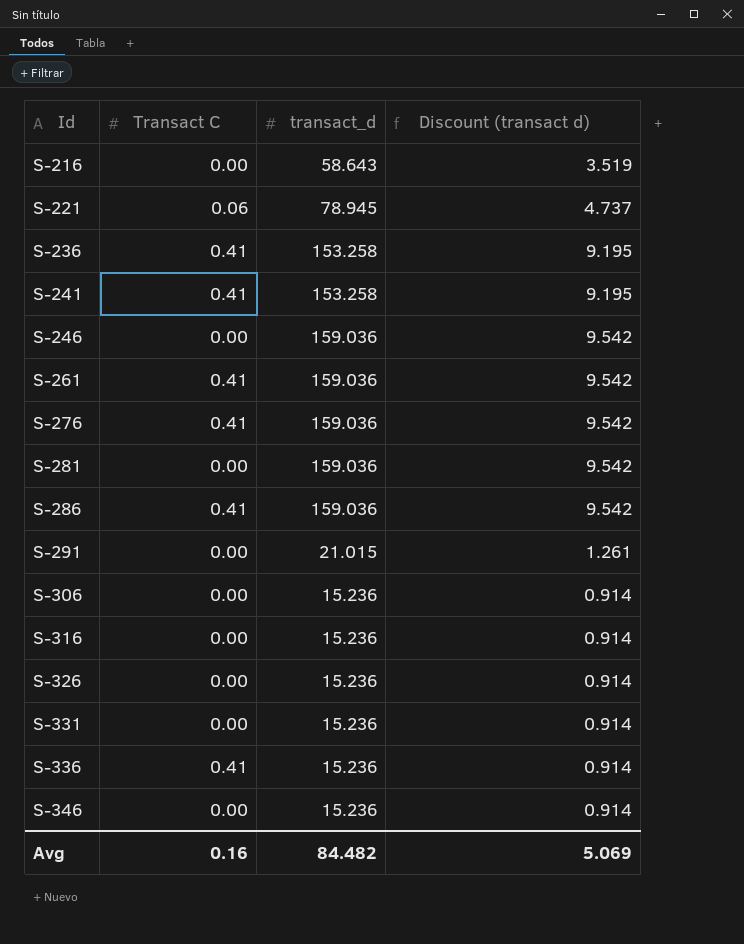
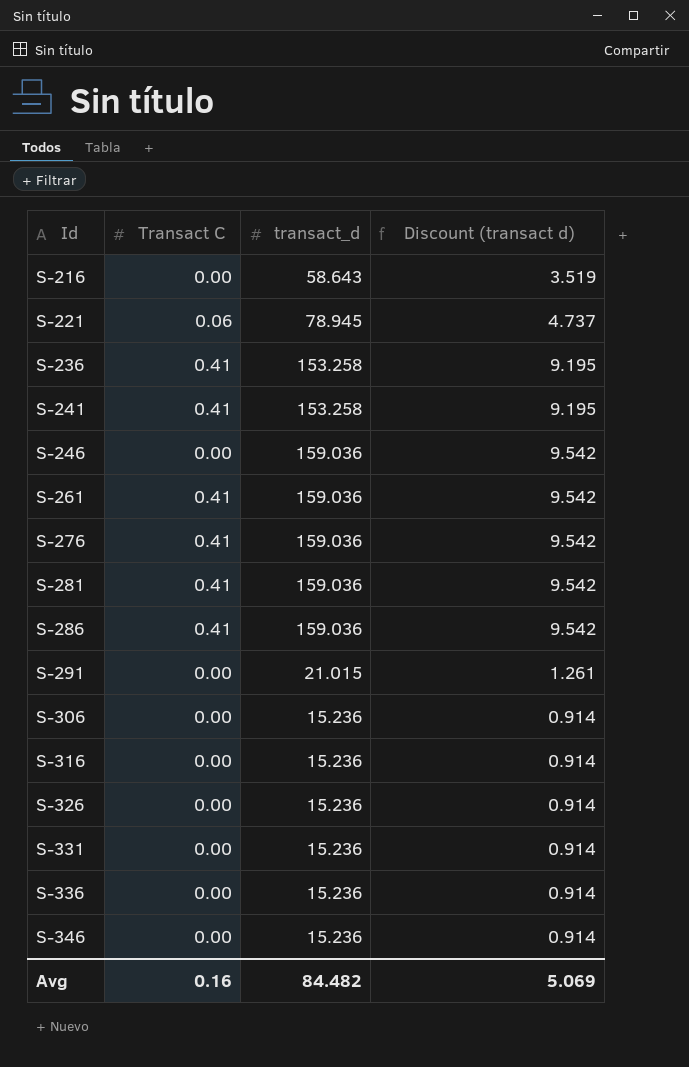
S-281 | Transact C: 0.00 -> 0.41
S-336 | Transact C: 0.41 -> 0.00

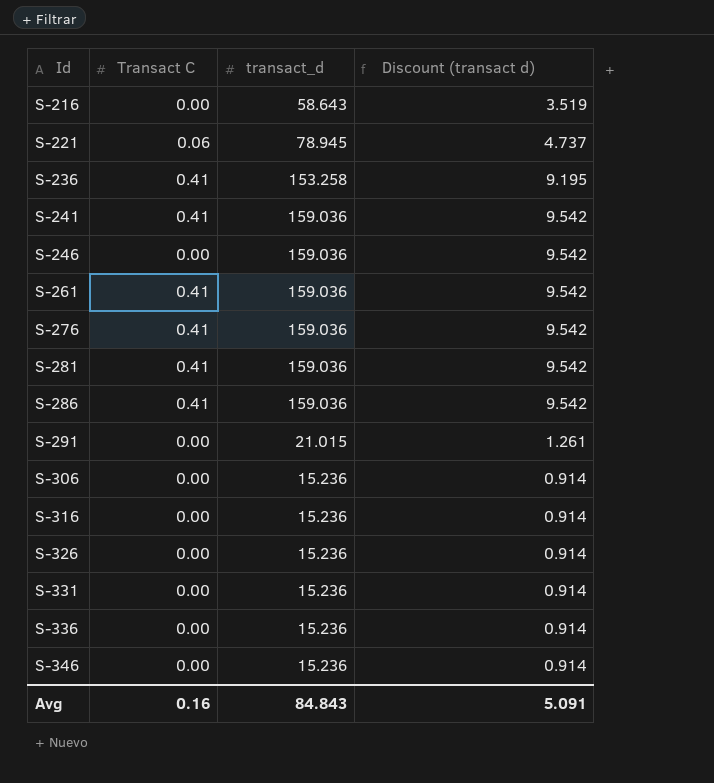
S-241 | transact_d: 153.258 -> 159.036
S-241 | Discount (transact d): 9.195 -> 9.542
Avg | transact_d: 84.482 -> 84.843
Avg | Discount (transact d): 5.069 -> 5.091

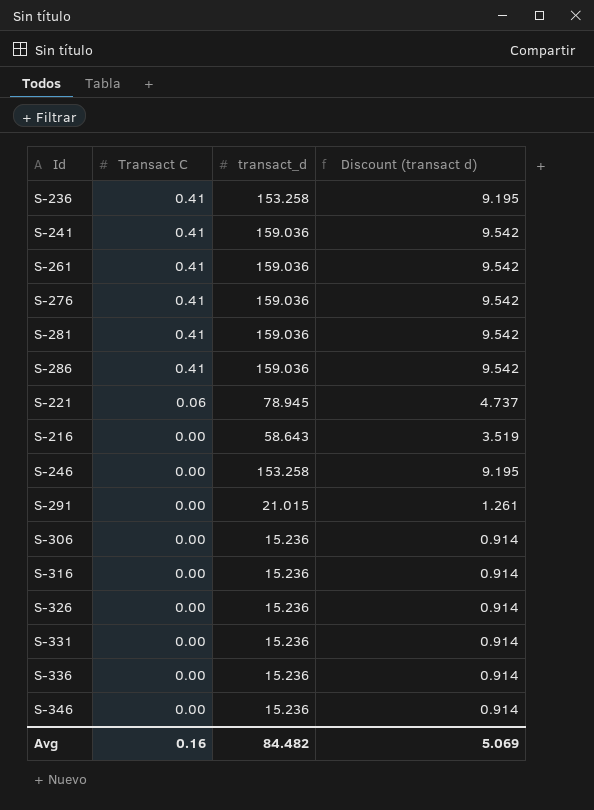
row order: Id ascending -> Transact C descending
S-246 | transact_d: 159.036 -> 153.258
S-246 | Discount (transact d): 9.542 -> 9.195
Avg | transact_d: 84.843 -> 84.482
Avg | Discount (transact d): 5.091 -> 5.069

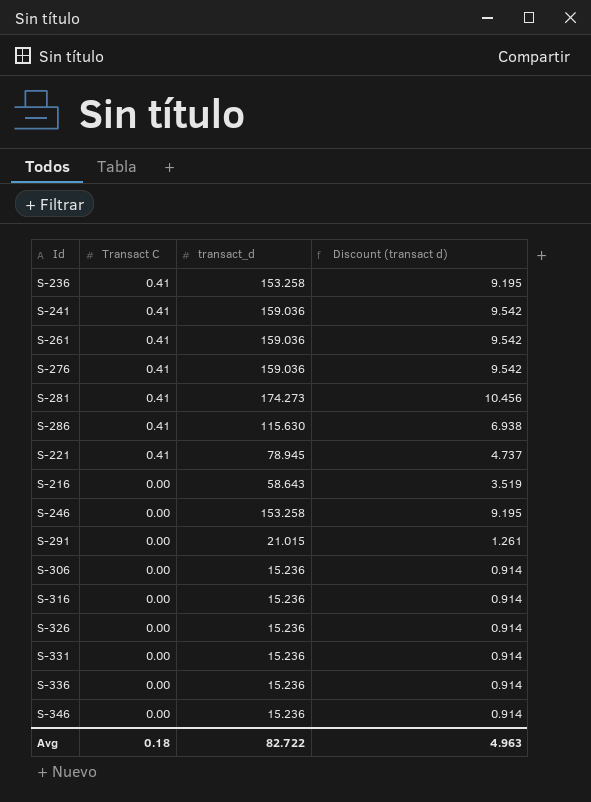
S-281 | transact_d: 159.036 -> 174.273
S-281 | Discount (transact d): 9.542 -> 10.456
S-286 | transact_d: 159.036 -> 115.630
S-286 | Discount (transact d): 9.542 -> 6.938
S-221 | Transact C: 0.06 -> 0.41
Avg | Transact C: 0.16 -> 0.18
Avg | transact_d: 84.482 -> 82.722
Avg | Discount (transact d): 5.069 -> 4.963

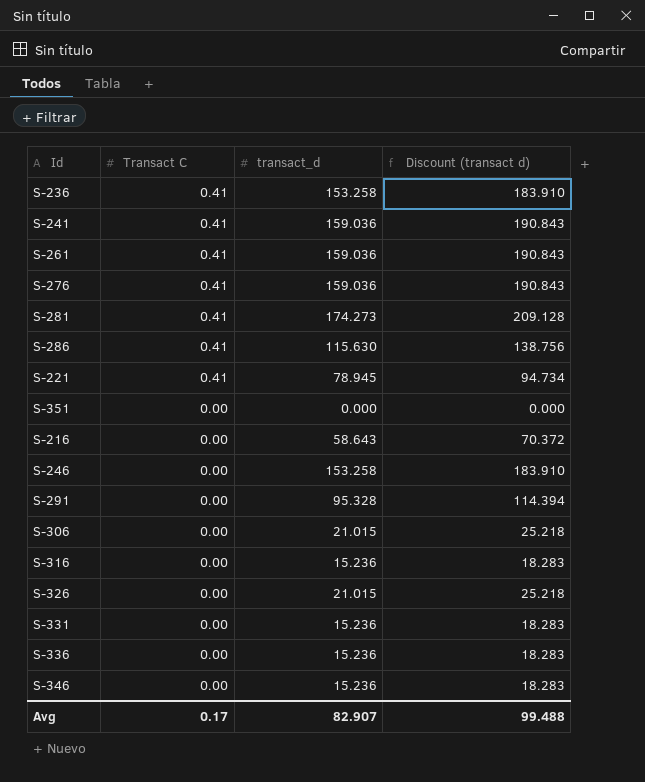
column Discount (transact d) | formula: [transact_d] * 0.06 -> [transact_d] * 1.2
row S-351: none -> 0.00 | 0.000 | 0.000
S-291 | transact_d: 21.015 -> 95.328
S-306 | transact_d: 15.236 -> 21.015
S-326 | transact_d: 15.236 -> 21.015
Avg | Transact C: 0.18 -> 0.17
Avg | transact_d: 82.722 -> 82.907
Avg | Discount (transact d): 4.963 -> 99.488

